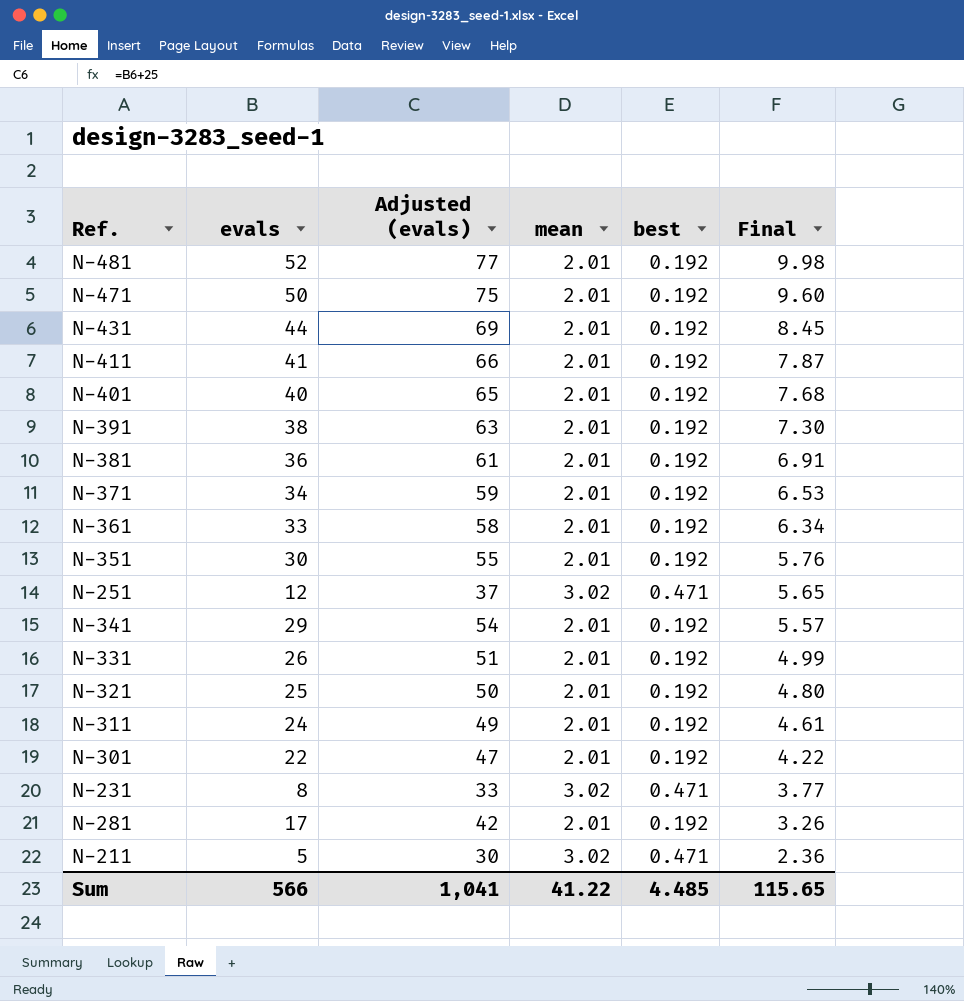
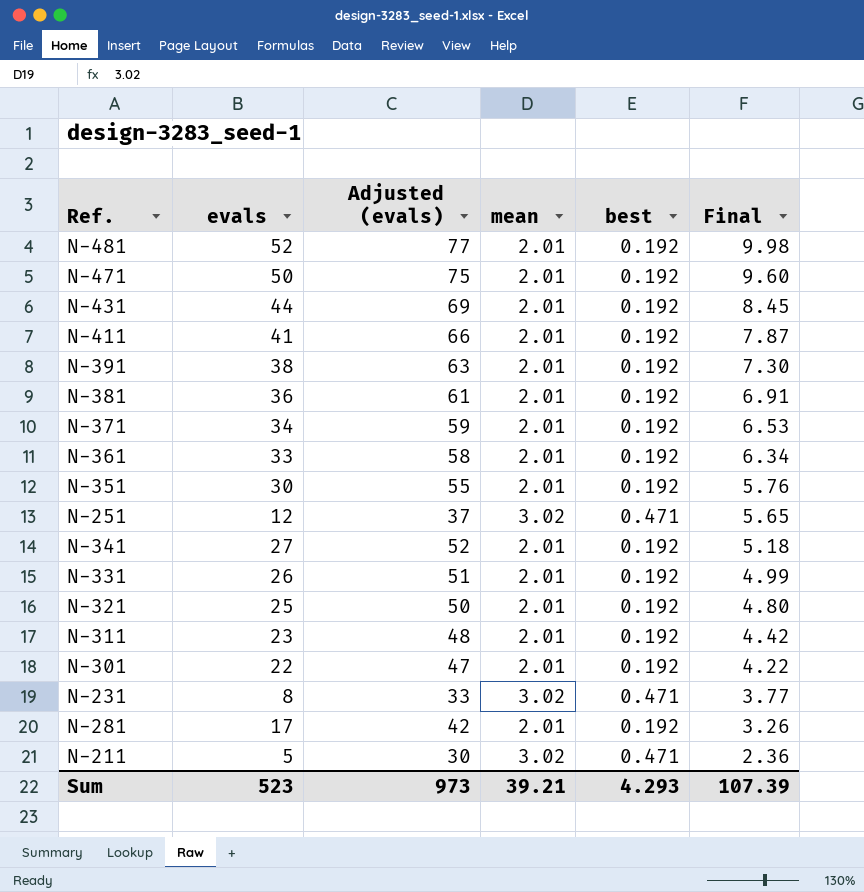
row N-401: 40 | 65 | 2.01 | 0.192 | 7.68 -> none
N-341 | evals: 29 -> 27
N-341 | Adjusted (evals): 54 -> 52
N-341 | Final: 5.57 -> 5.18
N-311 | evals: 24 -> 23
N-311 | Adjusted (evals): 49 -> 48
N-311 | Final: 4.61 -> 4.42
Sum | evals: 566 -> 523
Sum | Adjusted (evals): 1,041 -> 973
Sum | mean: 41.22 -> 39.21
Sum | best: 4.485 -> 4.293
Sum | Final: 115.65 -> 107.39

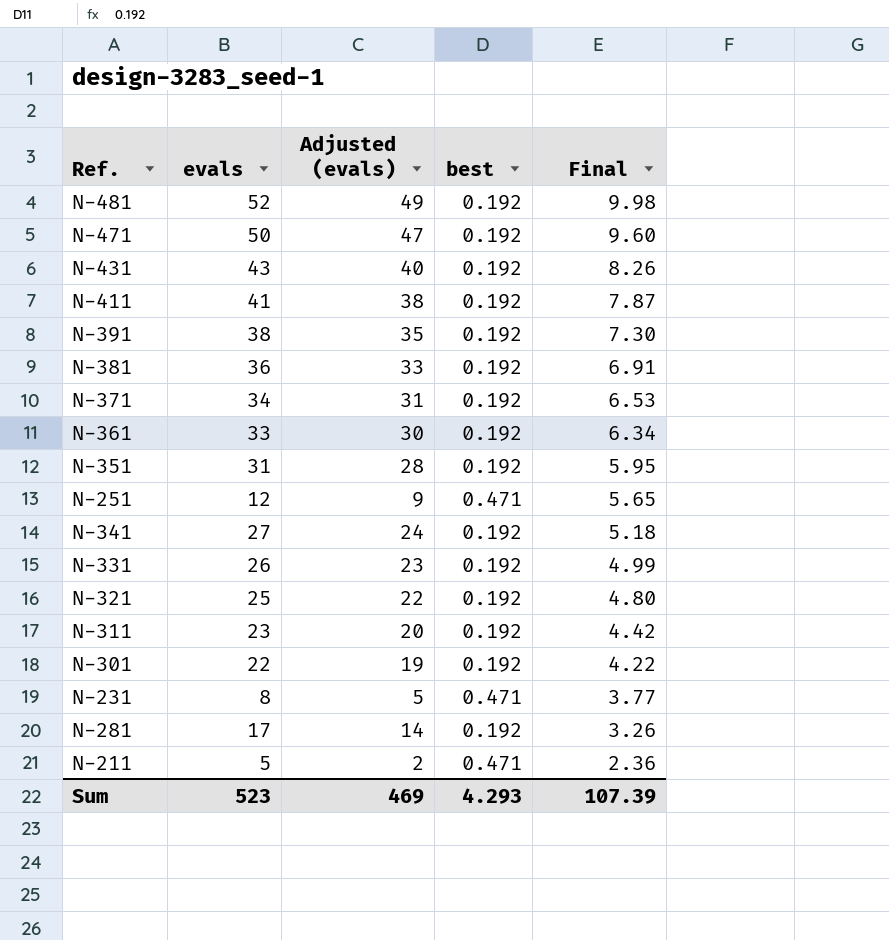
column mean | position: 4 -> none
column Adjusted (evals) | formula: [evals] + 25 -> [evals] - 3
N-431 | evals: 44 -> 43
N-431 | Final: 8.45 -> 8.26
N-351 | evals: 30 -> 31
N-351 | Final: 5.76 -> 5.95
Sum | Adjusted (evals): 973 -> 469

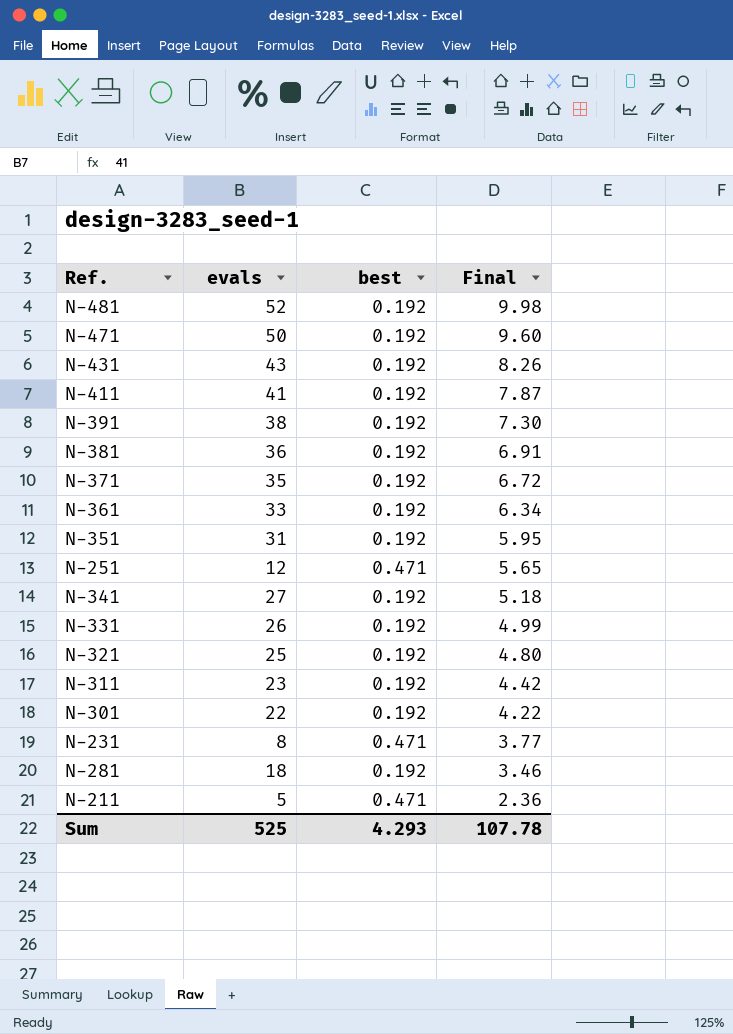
column Adjusted (evals) | formula: [evals] - 3 -> none
N-371 | evals: 34 -> 35
N-371 | Final: 6.53 -> 6.72
N-281 | evals: 17 -> 18
N-281 | Final: 3.26 -> 3.46
Sum | evals: 523 -> 525
Sum | Final: 107.39 -> 107.78

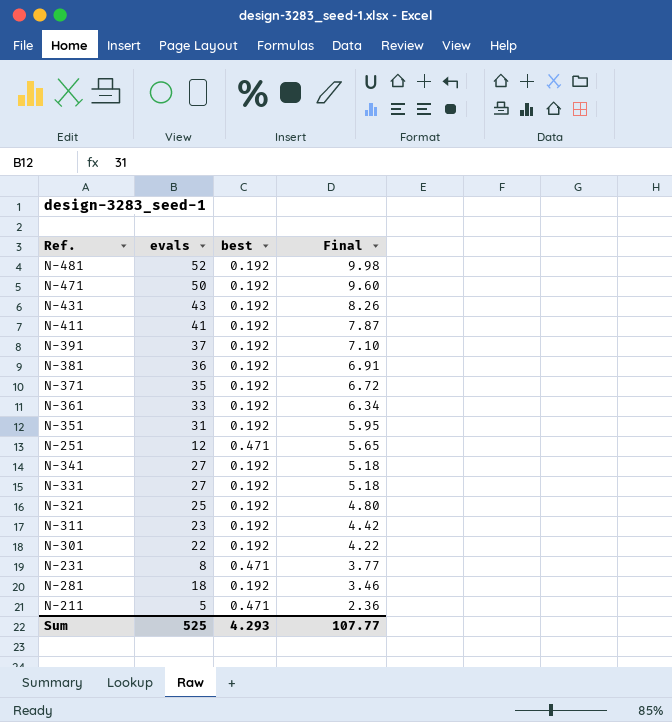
N-391 | evals: 38 -> 37
N-391 | Final: 7.30 -> 7.10
N-331 | evals: 26 -> 27
N-331 | Final: 4.99 -> 5.18
Sum | Final: 107.78 -> 107.77

